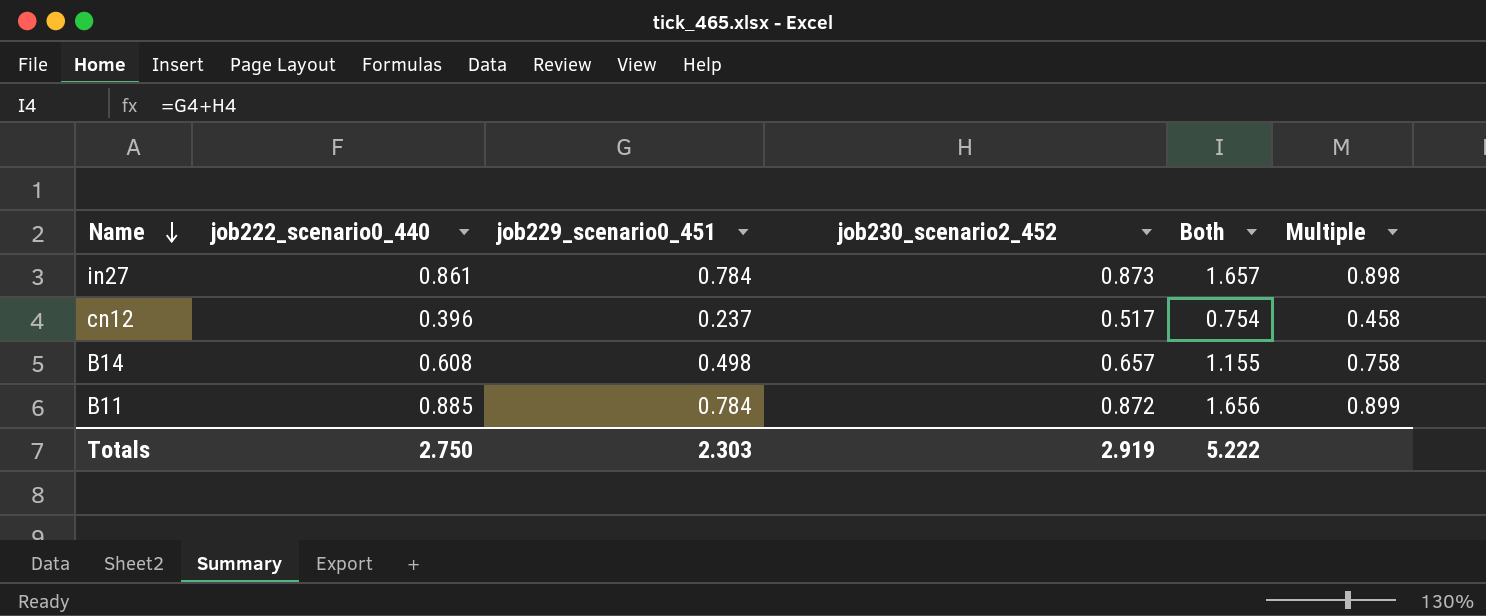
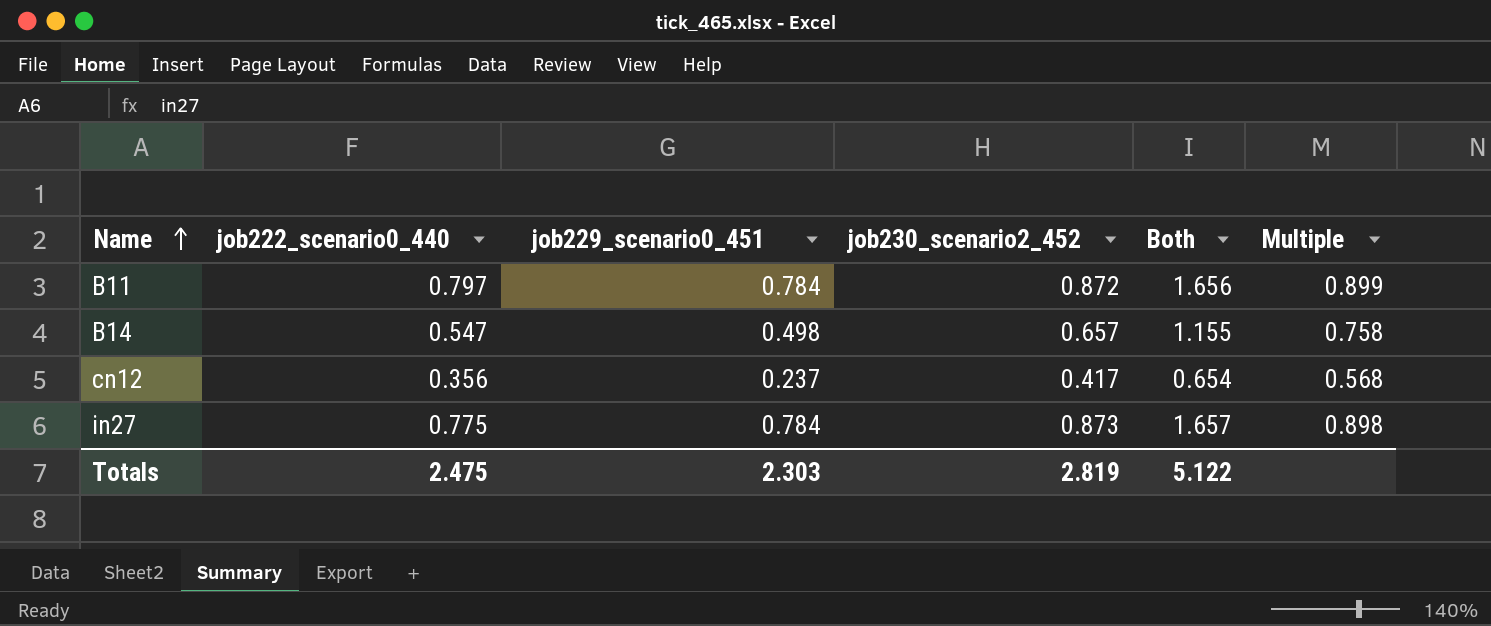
row order: Name descending -> Name ascending
B11 | job222_scenario0_440: 0.885 -> 0.797
B14 | job222_scenario0_440: 0.608 -> 0.547
cn12 | job222_scenario0_440: 0.396 -> 0.356
cn12 | job230_scenario2_452: 0.517 -> 0.417
cn12 | Both: 0.754 -> 0.654
cn12 | Multiple: 0.458 -> 0.568
in27 | job222_scenario0_440: 0.861 -> 0.775
Totals | job222_scenario0_440: 2.750 -> 2.475
Totals | job230_scenario2_452: 2.919 -> 2.819
Totals | Both: 5.222 -> 5.122

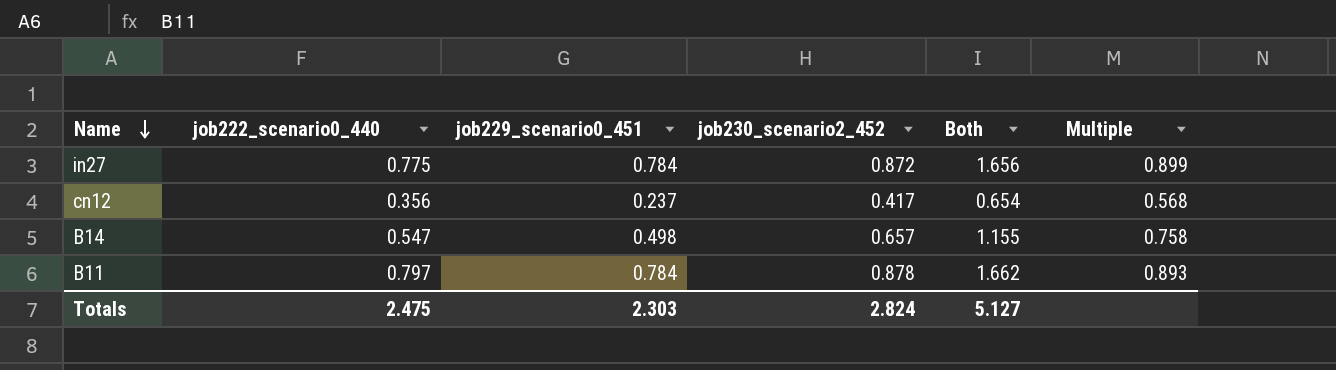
row order: Name ascending -> Name descending
in27 | job230_scenario2_452: 0.873 -> 0.872
in27 | Both: 1.657 -> 1.656
in27 | Multiple: 0.898 -> 0.899
B11 | job230_scenario2_452: 0.872 -> 0.878
B11 | Both: 1.656 -> 1.662
B11 | Multiple: 0.899 -> 0.893
Totals | job230_scenario2_452: 2.819 -> 2.824
Totals | Both: 5.122 -> 5.127

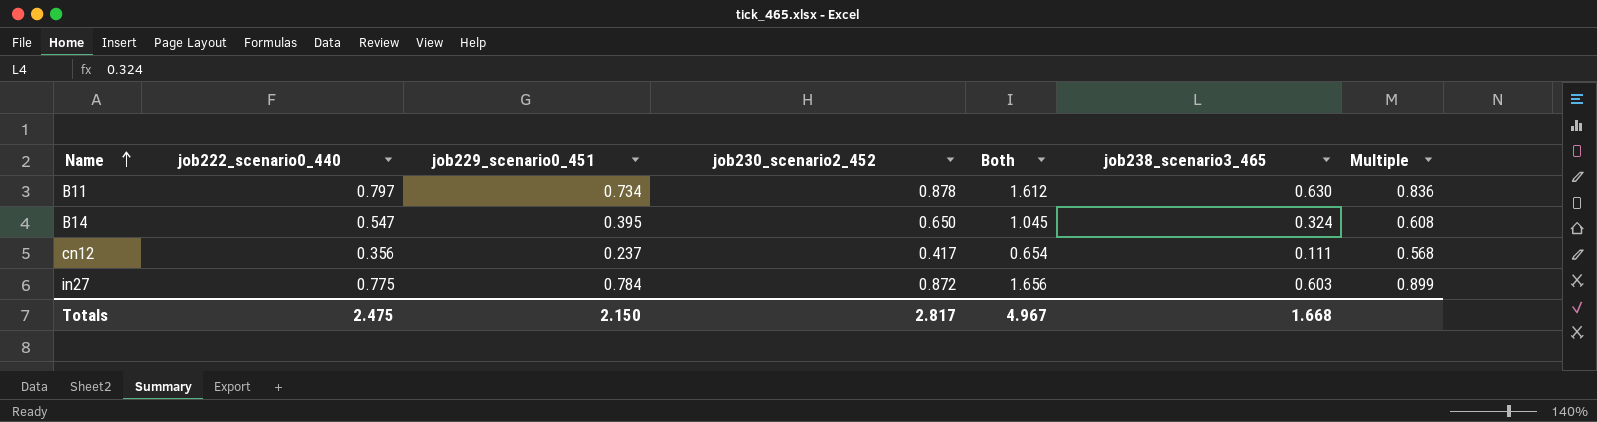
row order: Name descending -> Name ascending
column job238_scenario3_465 | position: none -> 6
B11 | job229_scenario0_451: 0.784 -> 0.734
B11 | Both: 1.662 -> 1.612
B11 | Multiple: 0.893 -> 0.836
B14 | job229_scenario0_451: 0.498 -> 0.395
B14 | job230_scenario2_452: 0.657 -> 0.650
B14 | Both: 1.155 -> 1.045
B14 | Multiple: 0.758 -> 0.608
Totals | job229_scenario0_451: 2.303 -> 2.150
Totals | job230_scenario2_452: 2.824 -> 2.817
Totals | Both: 5.127 -> 4.967

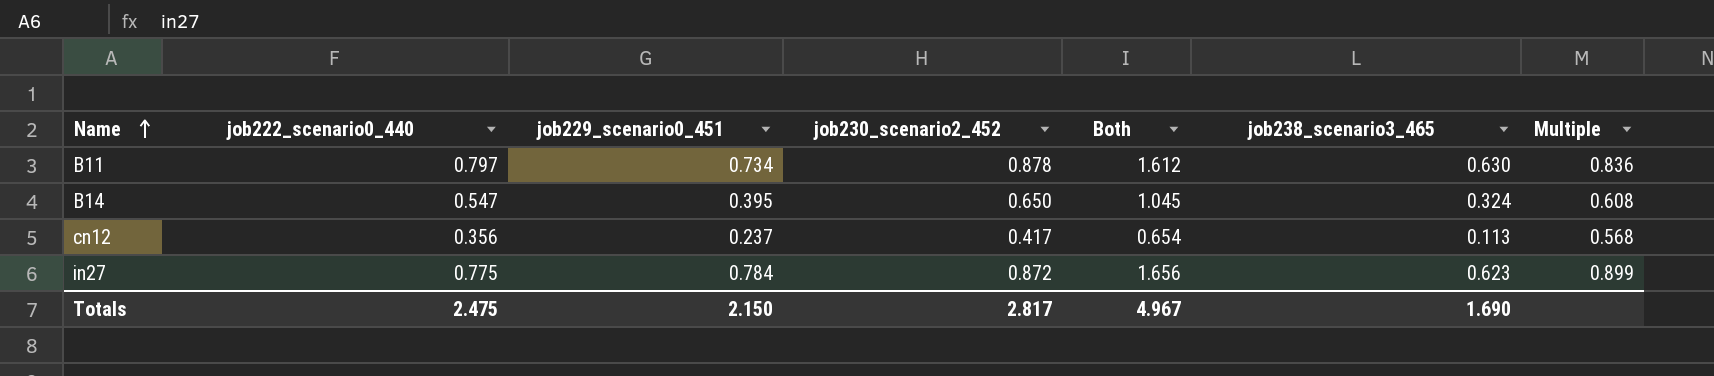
cn12 | job238_scenario3_465: 0.111 -> 0.113
in27 | job238_scenario3_465: 0.603 -> 0.623
Totals | job238_scenario3_465: 1.668 -> 1.690

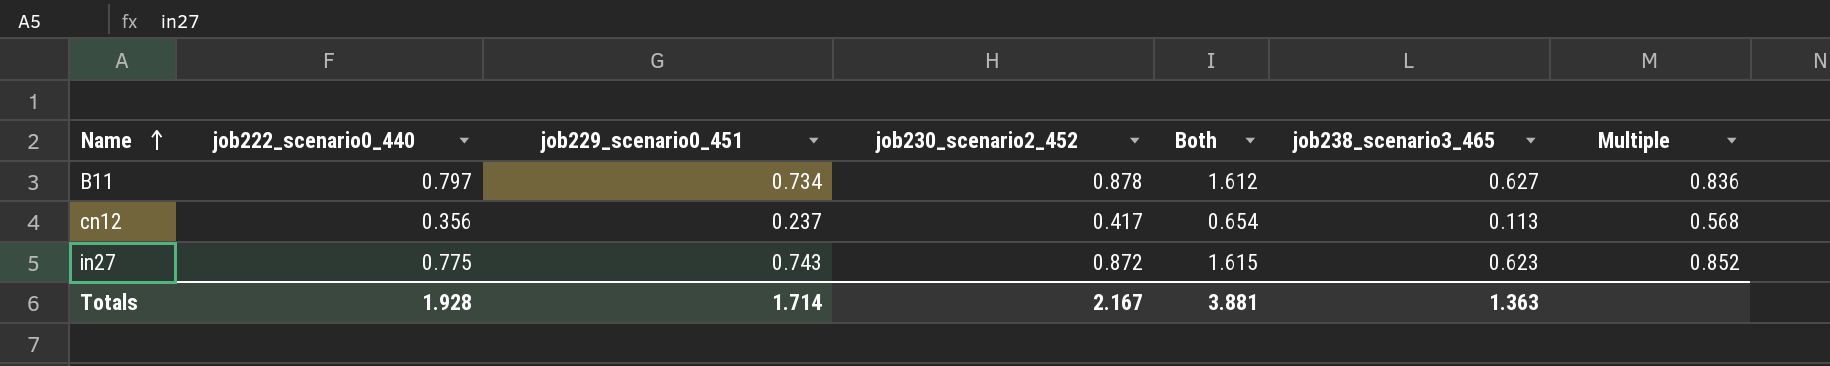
row B14: 0.547 | 0.395 | 0.650 | 1.045 | 0.324 | 0.608 -> none
B11 | job238_scenario3_465: 0.630 -> 0.627
in27 | job229_scenario0_451: 0.784 -> 0.743
in27 | Both: 1.656 -> 1.615
in27 | Multiple: 0.899 -> 0.852
Totals | job222_scenario0_440: 2.475 -> 1.928
Totals | job229_scenario0_451: 2.150 -> 1.714
Totals | job230_scenario2_452: 2.817 -> 2.167
Totals | Both: 4.967 -> 3.881
Totals | job238_scenario3_465: 1.690 -> 1.363

